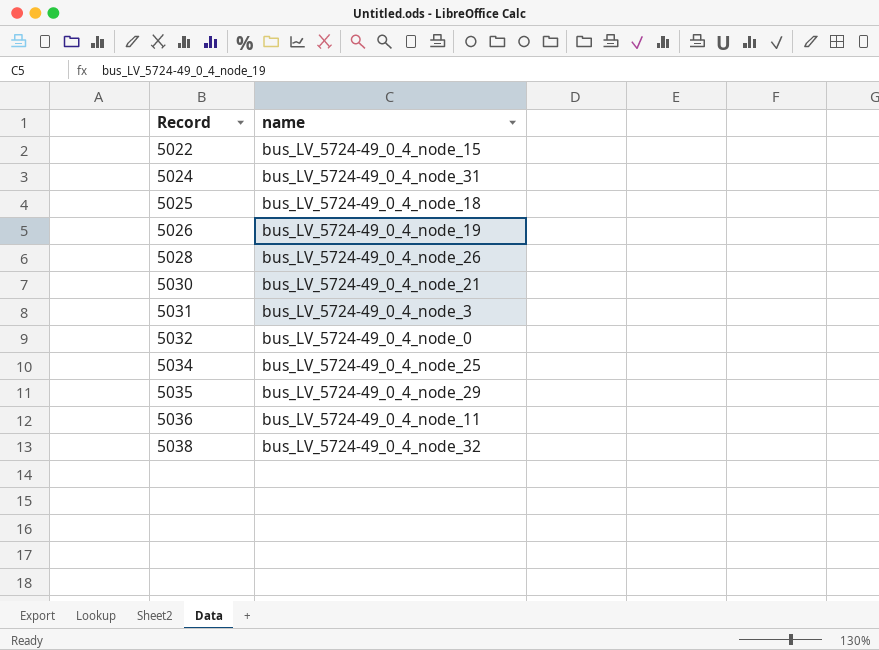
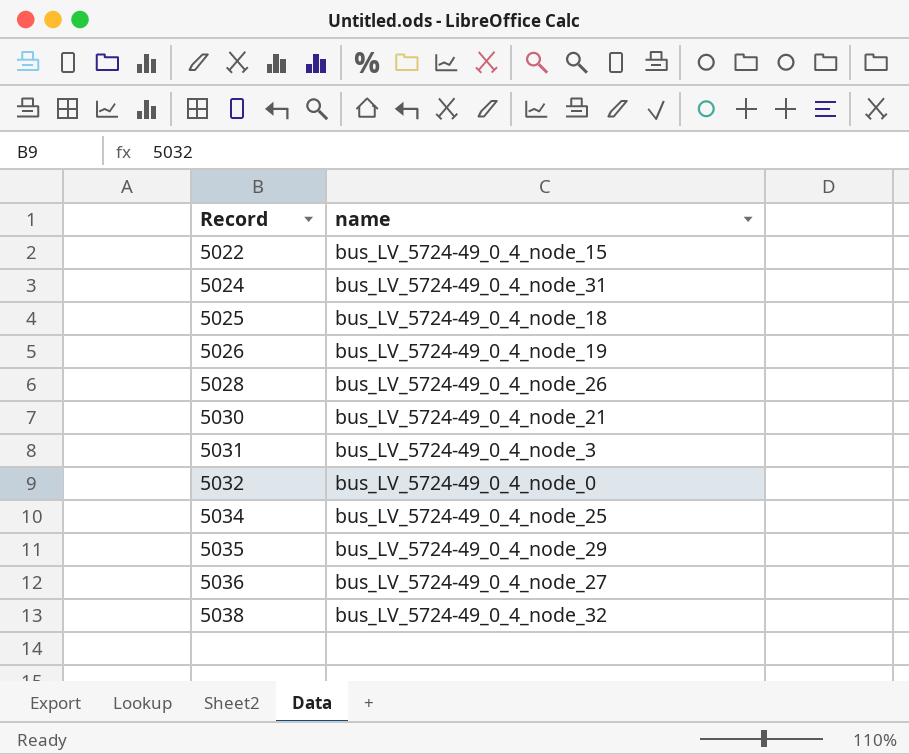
5036 | name: bus_LV_5724-49_0_4_node_11 -> bus_LV_5724-49_0_4_node_27

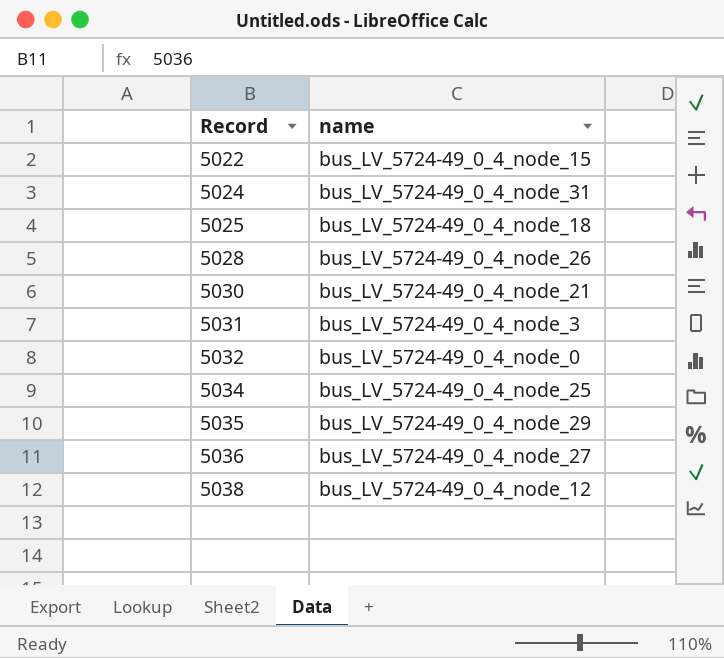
row 5026: bus_LV_5724-49_0_4_node_19 -> none
5038 | name: bus_LV_5724-49_0_4_node_32 -> bus_LV_5724-49_0_4_node_12

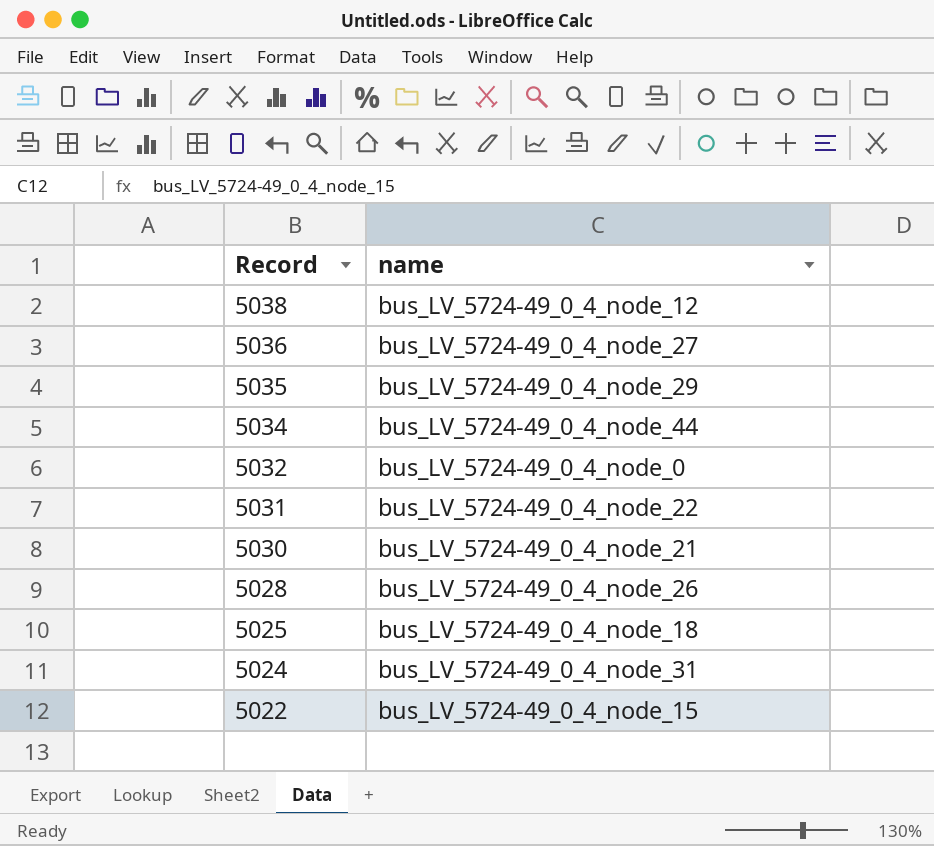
row order: Record ascending -> Record descending
5034 | name: bus_LV_5724-49_0_4_node_25 -> bus_LV_5724-49_0_4_node_44
5031 | name: bus_LV_5724-49_0_4_node_3 -> bus_LV_5724-49_0_4_node_22

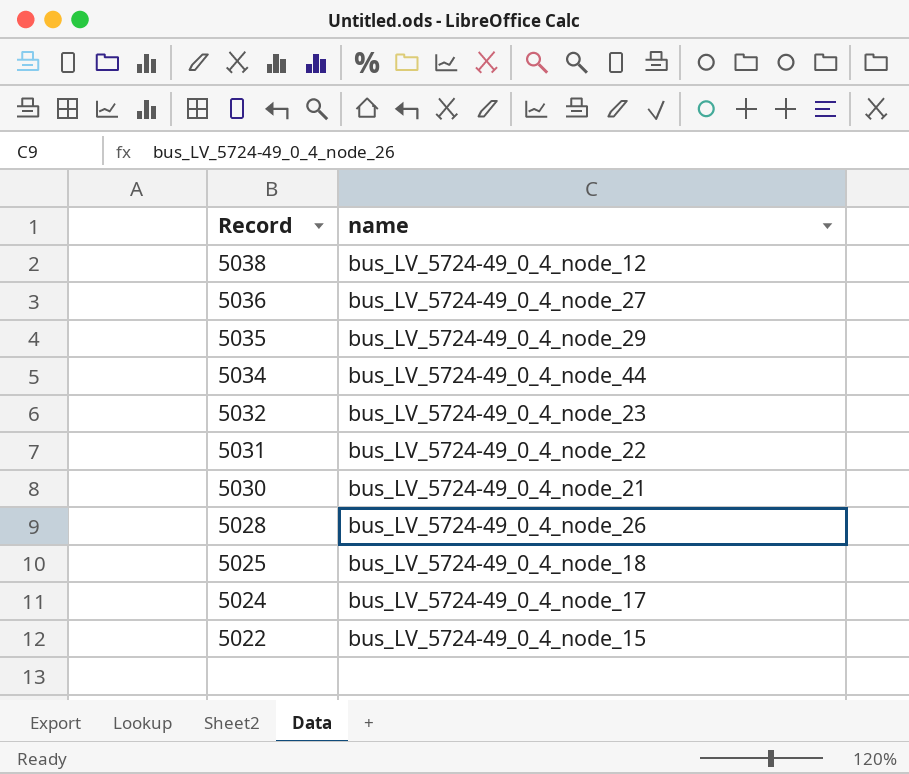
5032 | name: bus_LV_5724-49_0_4_node_0 -> bus_LV_5724-49_0_4_node_23
5024 | name: bus_LV_5724-49_0_4_node_31 -> bus_LV_5724-49_0_4_node_17

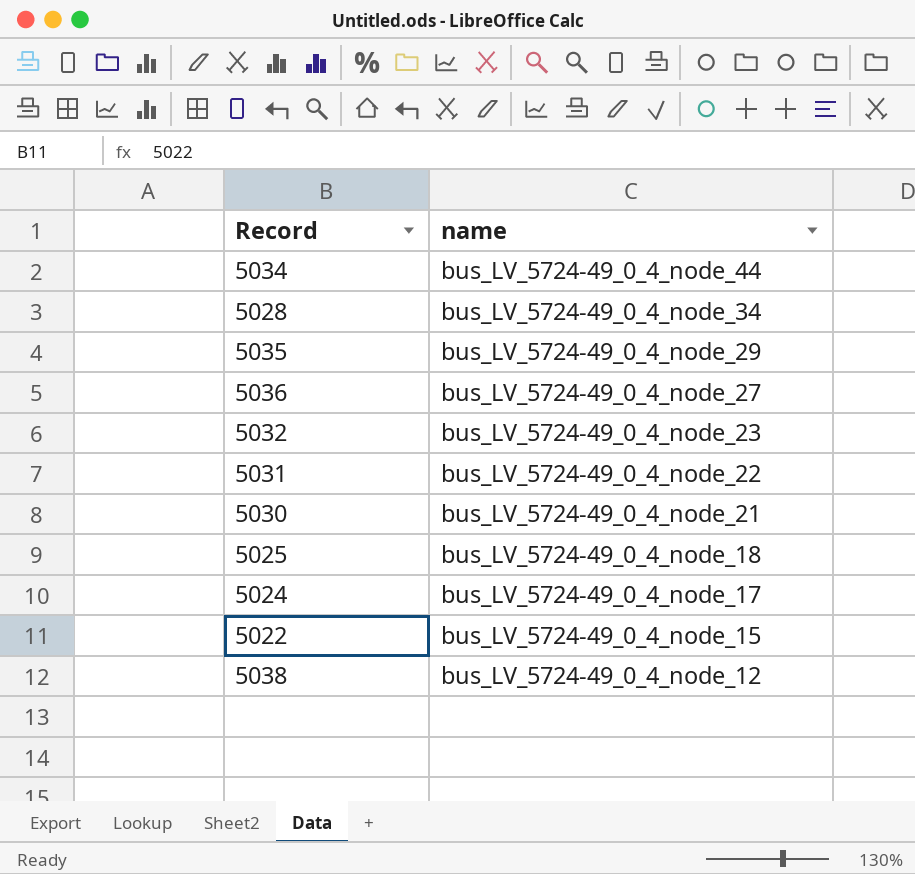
row order: Record descending -> name descending
5028 | name: bus_LV_5724-49_0_4_node_26 -> bus_LV_5724-49_0_4_node_34

